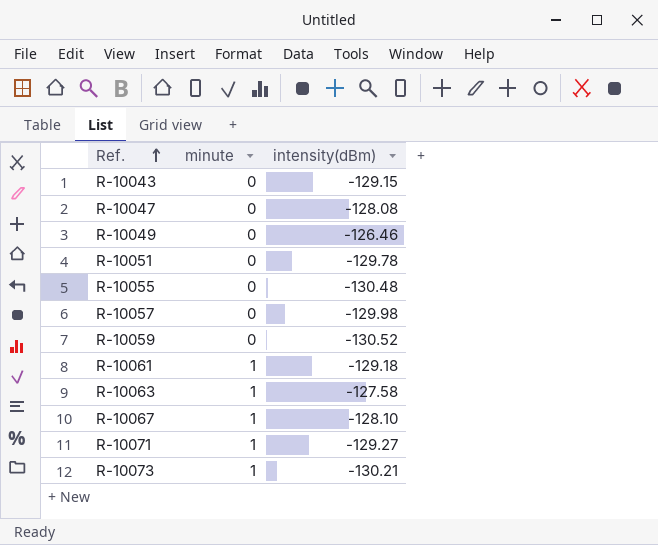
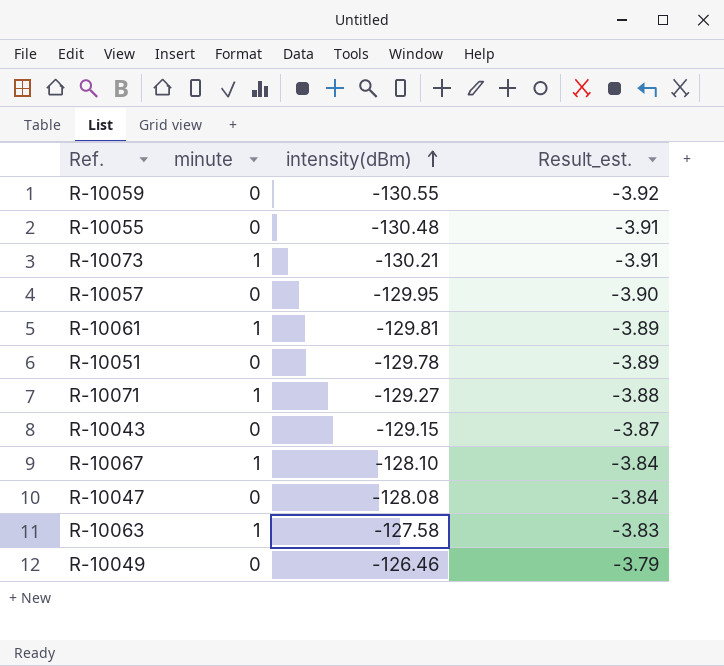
row order: Ref. ascending -> intensity(dBm) ascending
column Result_est. | formula: none -> [intensity(dBm)] * 0.03
R-10059 | intensity(dBm): -130.52 -> -130.55
R-10057 | intensity(dBm): -129.98 -> -129.95
R-10061 | intensity(dBm): -129.18 -> -129.81

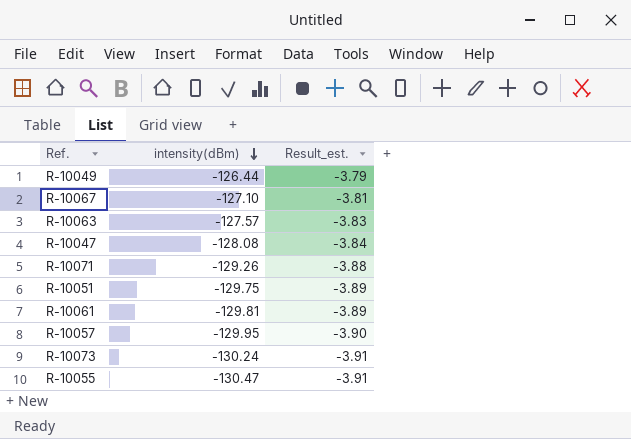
row order: intensity(dBm) ascending -> intensity(dBm) descending
column minute | position: 2 -> none
row R-10059: 0 | -130.55 | -3.92 -> none
row R-10043: 0 | -129.15 | -3.87 -> none
R-10049 | intensity(dBm): -126.46 -> -126.44
R-10067 | intensity(dBm): -128.10 -> -127.10
R-10067 | Result_est.: -3.84 -> -3.81
R-10063 | intensity(dBm): -127.58 -> -127.57
R-10071 | intensity(dBm): -129.27 -> -129.26
R-10051 | intensity(dBm): -129.78 -> -129.75
R-10073 | intensity(dBm): -130.21 -> -130.24
R-10055 | intensity(dBm): -130.48 -> -130.47

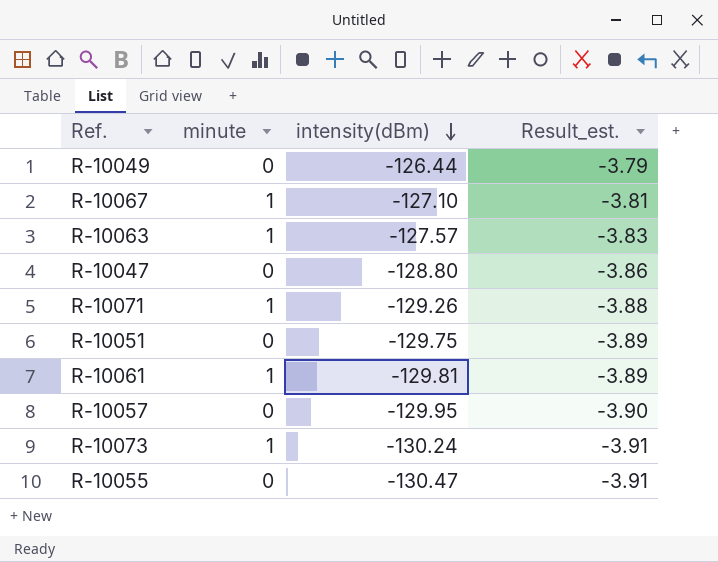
column minute | position: none -> 2
R-10047 | intensity(dBm): -128.08 -> -128.80
R-10047 | Result_est.: -3.84 -> -3.86

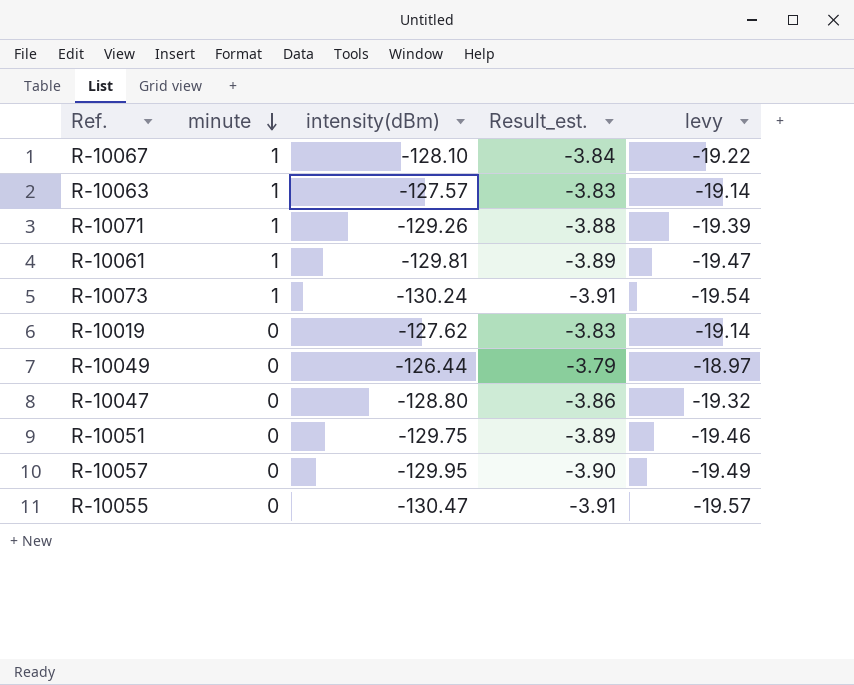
row order: intensity(dBm) descending -> minute descending
column levy | formula: none -> [intensity(dBm)] * 0.15
R-10067 | intensity(dBm): -127.10 -> -128.10
R-10067 | Result_est.: -3.81 -> -3.84
row R-10019: none -> 0 | -127.62 | -3.83 | -19.14

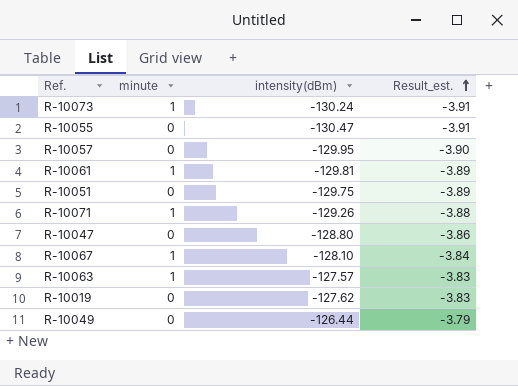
row order: minute descending -> Result_est. ascending
column levy | formula: [intensity(dBm)] * 0.15 -> none

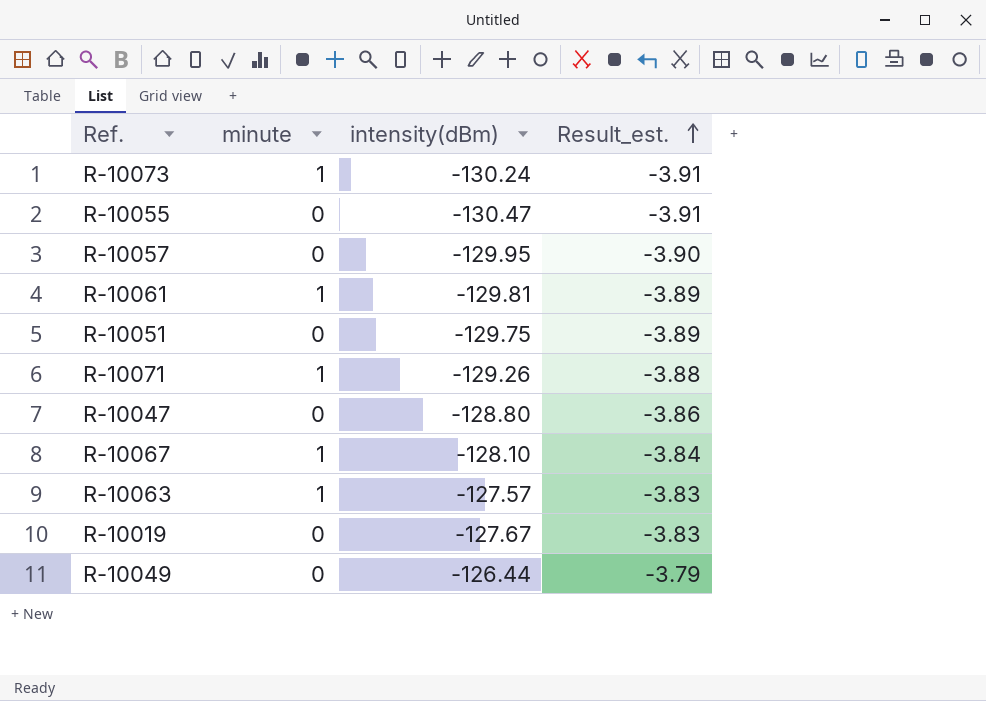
R-10019 | intensity(dBm): -127.62 -> -127.67

